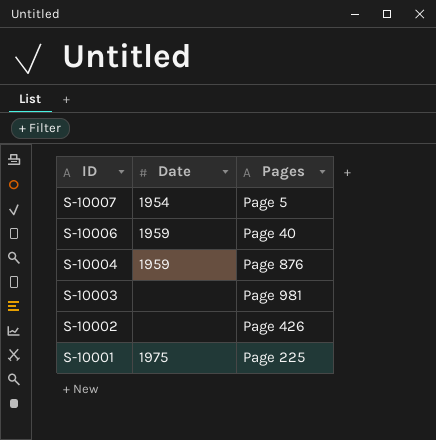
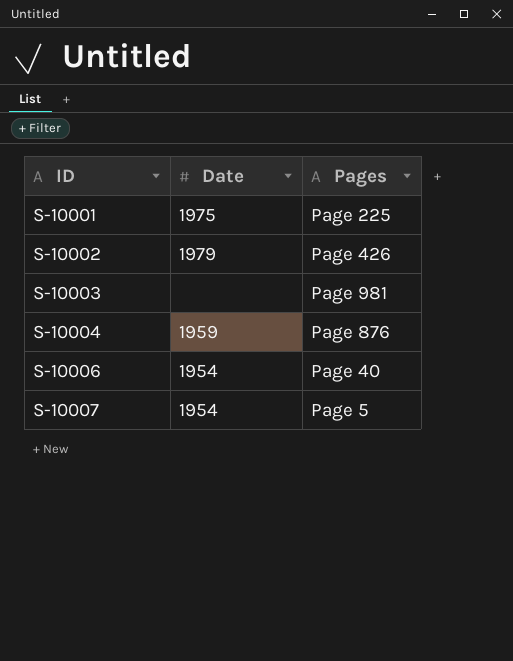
row order: ID descending -> ID ascending
S-10002 | Date: none -> 1979
S-10006 | Date: 1959 -> 1954

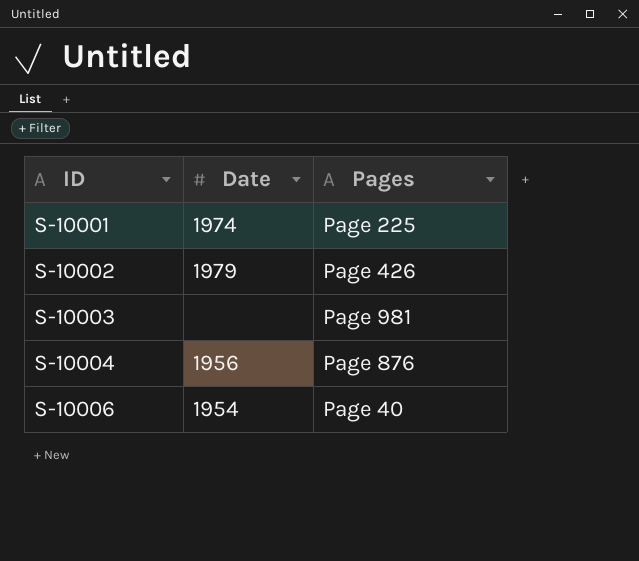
row S-10007: 1954 | Page 5 -> none
S-10001 | Date: 1975 -> 1974
S-10004 | Date: 1959 -> 1956

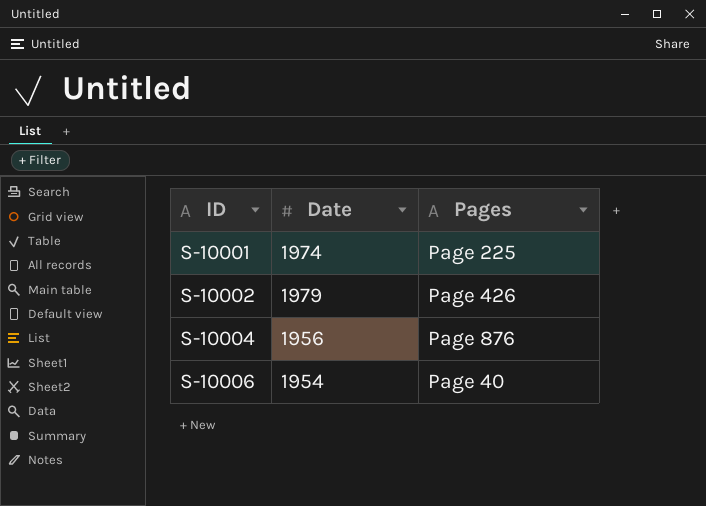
row S-10003: none | Page 981 -> none

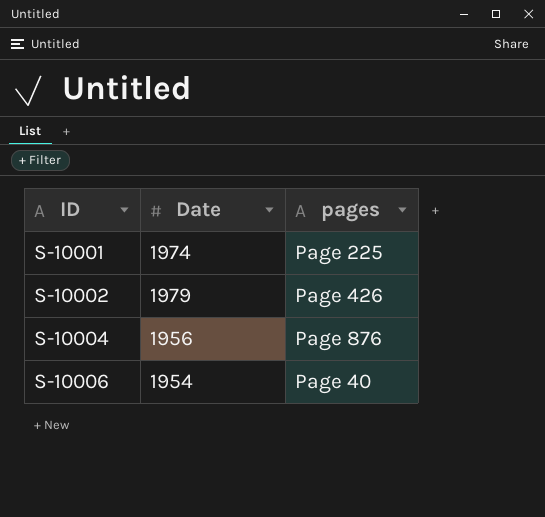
column name: Pages -> pages

